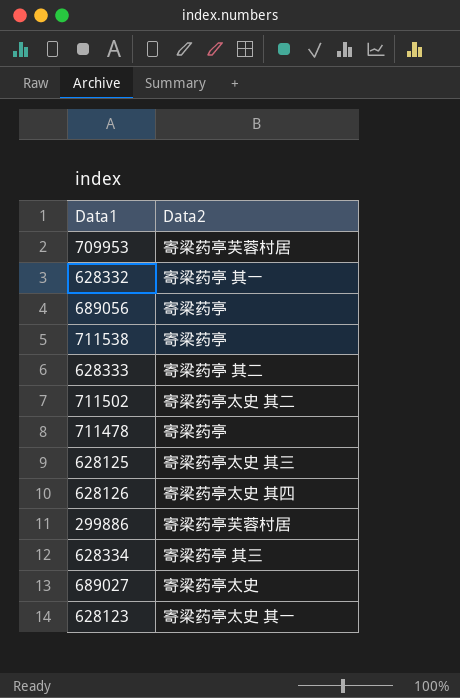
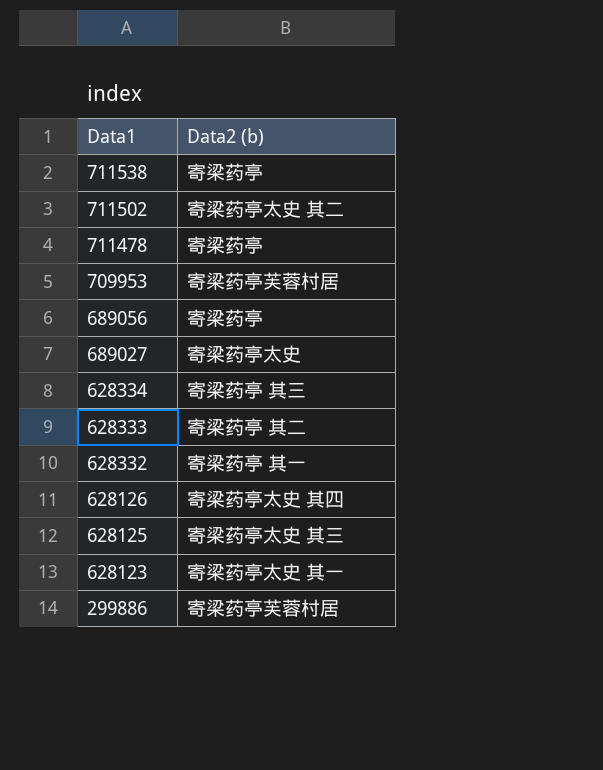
row order: none -> Data1 descending
column name: Data2 -> Data2 (b)

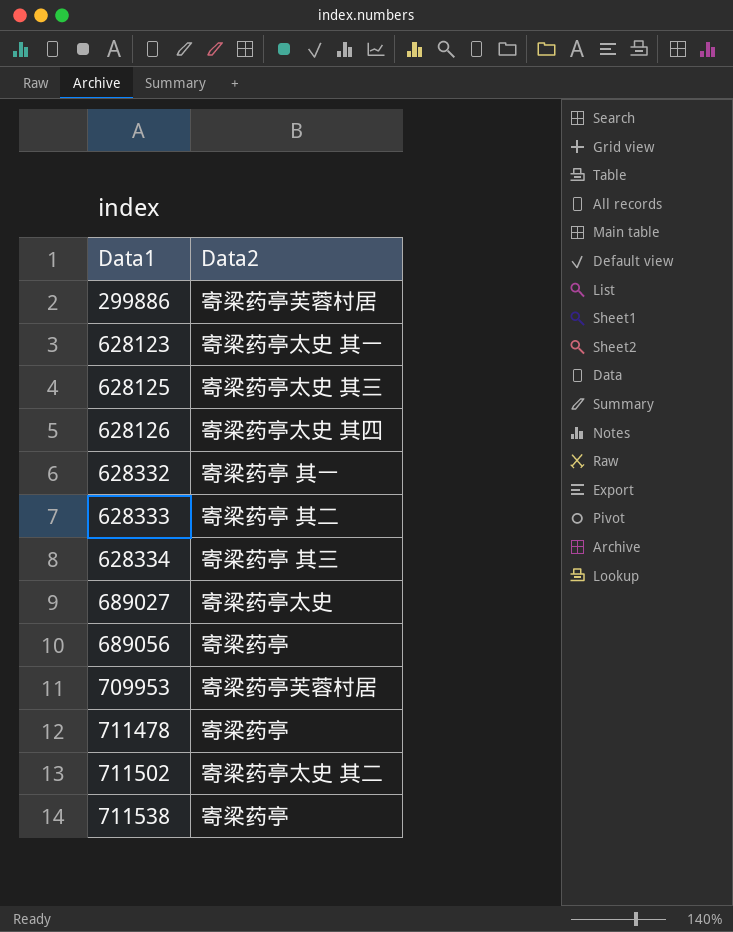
row order: Data1 descending -> Data1 ascending
column name: Data2 (b) -> Data2

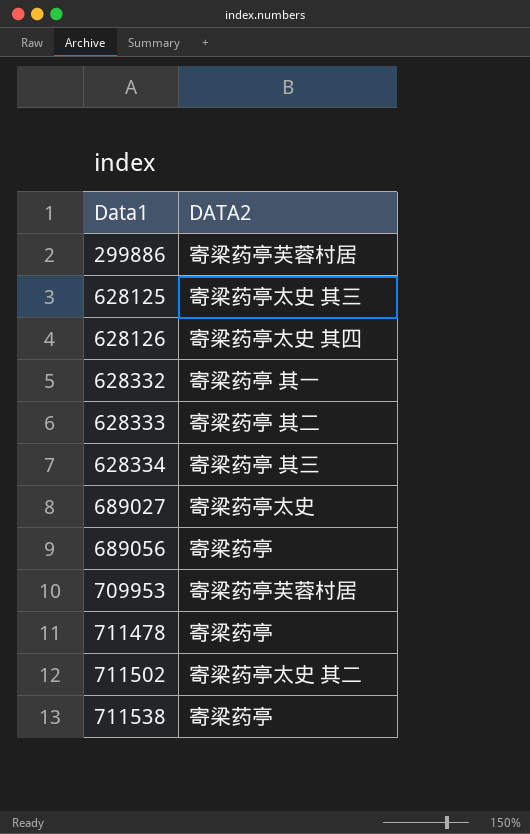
column name: Data2 -> DATA2
row 628123: 寄梁药亭太史 其一 -> none

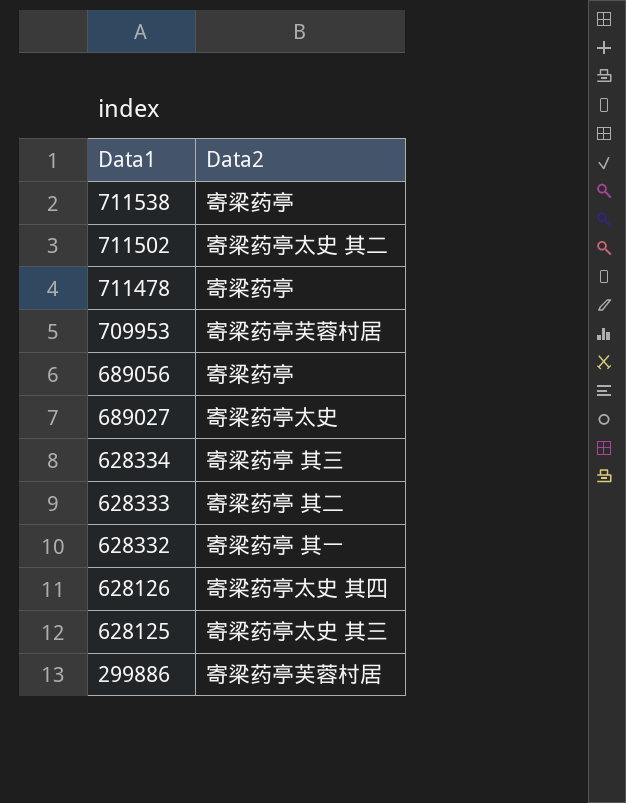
row order: Data1 ascending -> Data1 descending
column name: DATA2 -> Data2

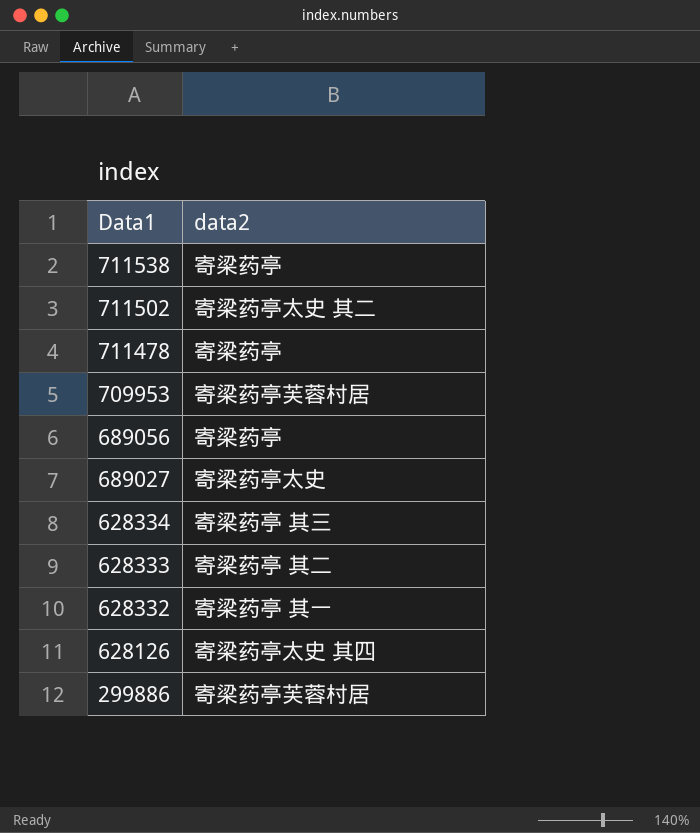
column name: Data2 -> data2
row 628125: 寄梁药亭太史 其三 -> none

